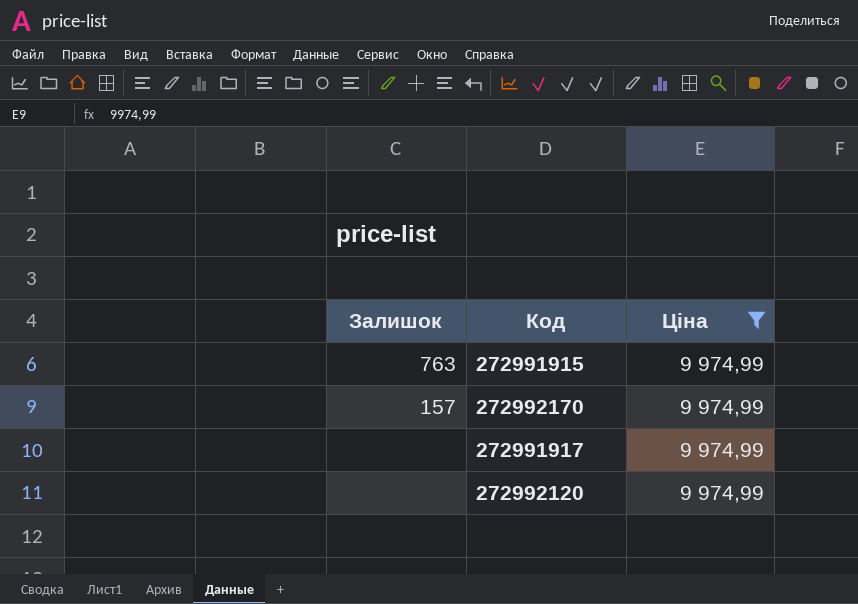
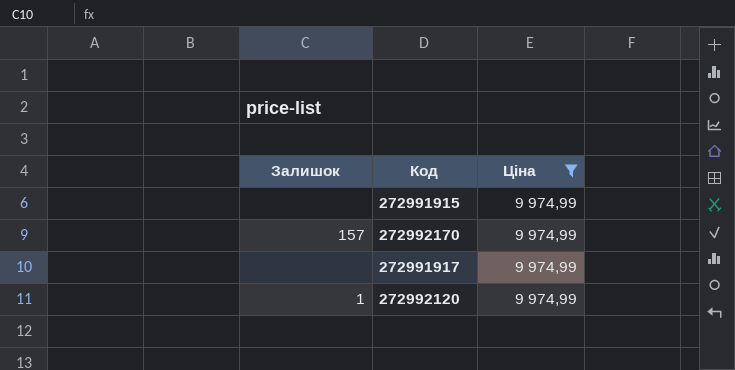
272991915 | Залишок: 763 -> none
272992120 | Залишок: none -> 1

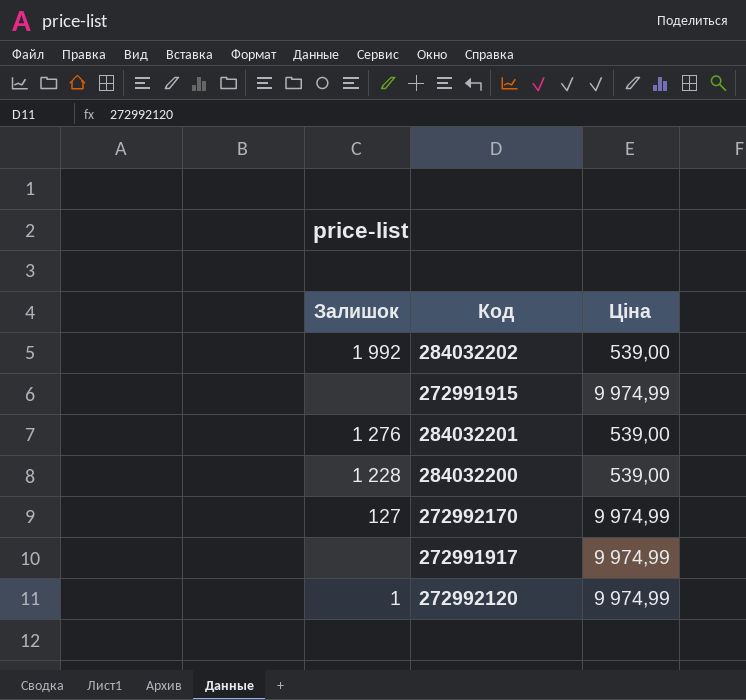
filter: Ціна = 9 974,99 -> none
272992170 | Залишок: 157 -> 127

